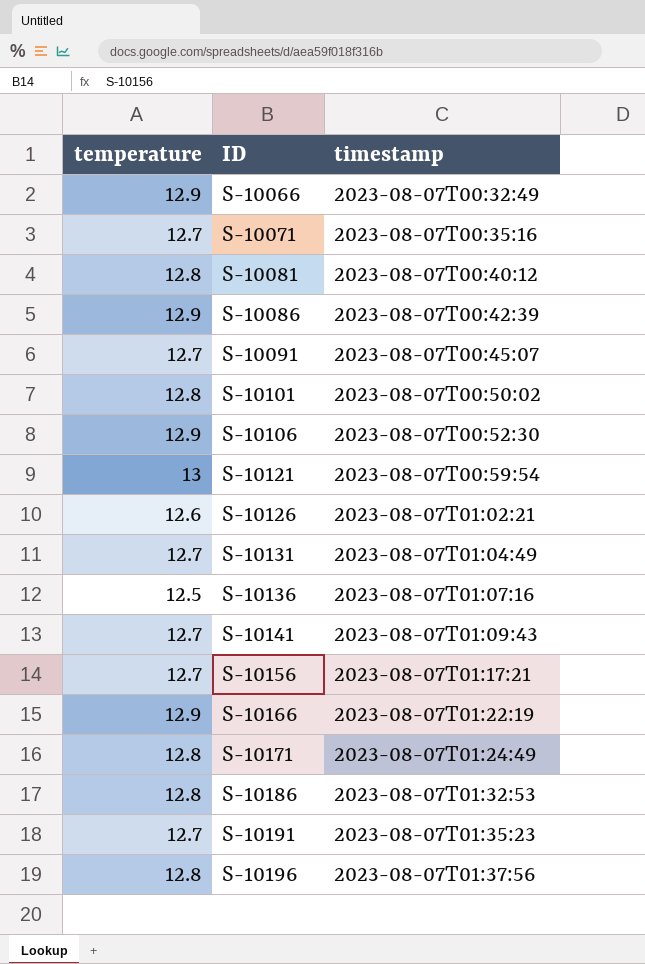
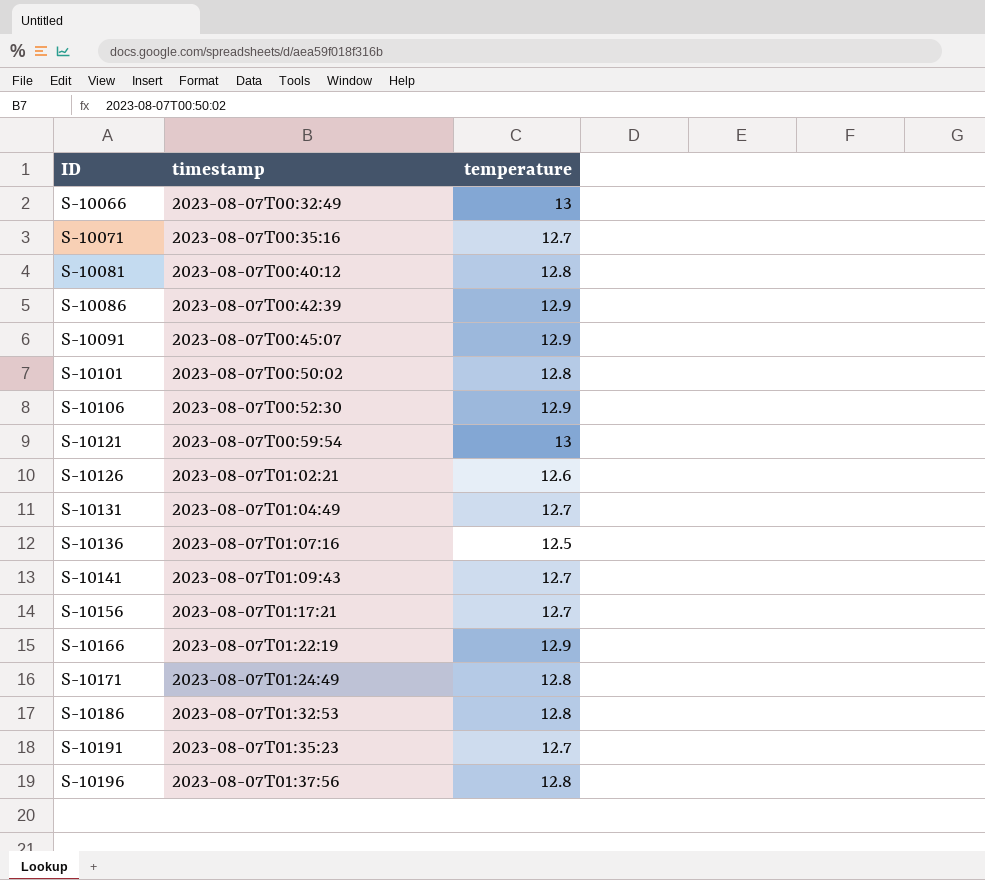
column temperature | position: 1 -> 3
S-10066 | temperature: 12.9 -> 13
S-10091 | temperature: 12.7 -> 12.9

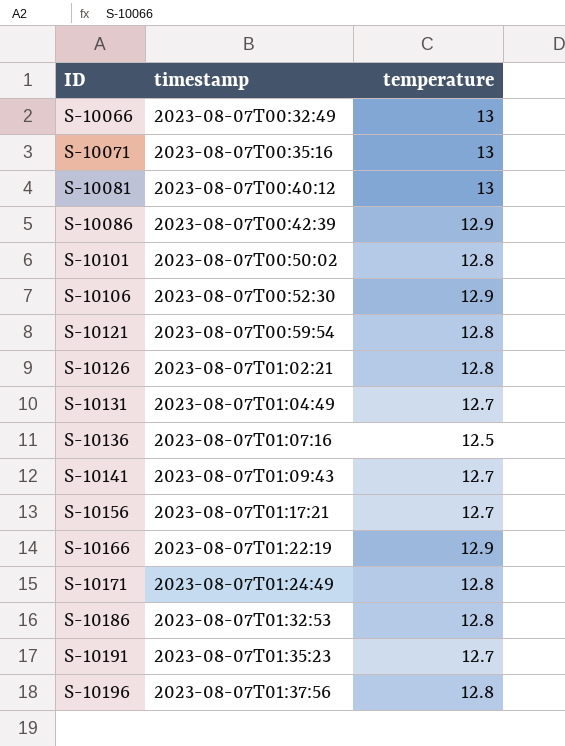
row S-10091: 2023-08-07T00:45:07 | 12.9 -> none
S-10071 | temperature: 12.7 -> 13
S-10081 | temperature: 12.8 -> 13
S-10121 | temperature: 13 -> 12.8
S-10126 | temperature: 12.6 -> 12.8

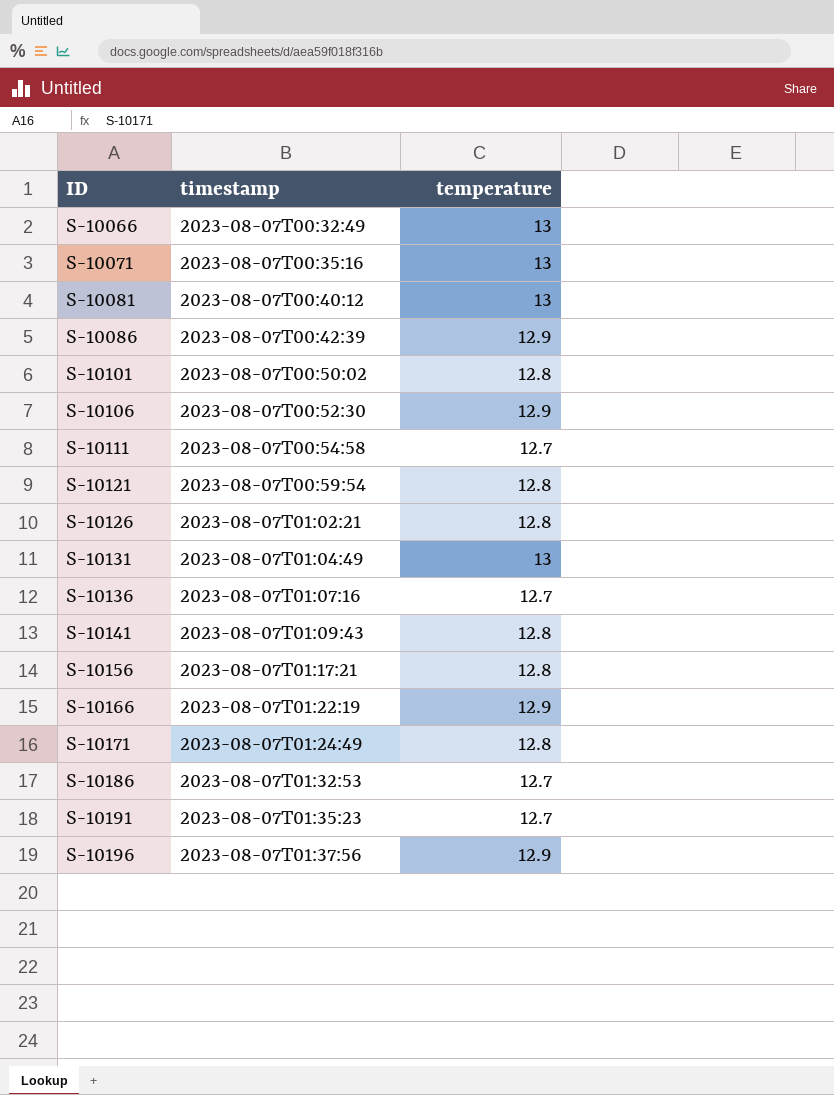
row S-10111: none -> 2023-08-07T00:54:58 | 12.7
S-10131 | temperature: 12.7 -> 13
S-10136 | temperature: 12.5 -> 12.7
S-10141 | temperature: 12.7 -> 12.8
S-10156 | temperature: 12.7 -> 12.8
S-10186 | temperature: 12.8 -> 12.7
S-10196 | temperature: 12.8 -> 12.9

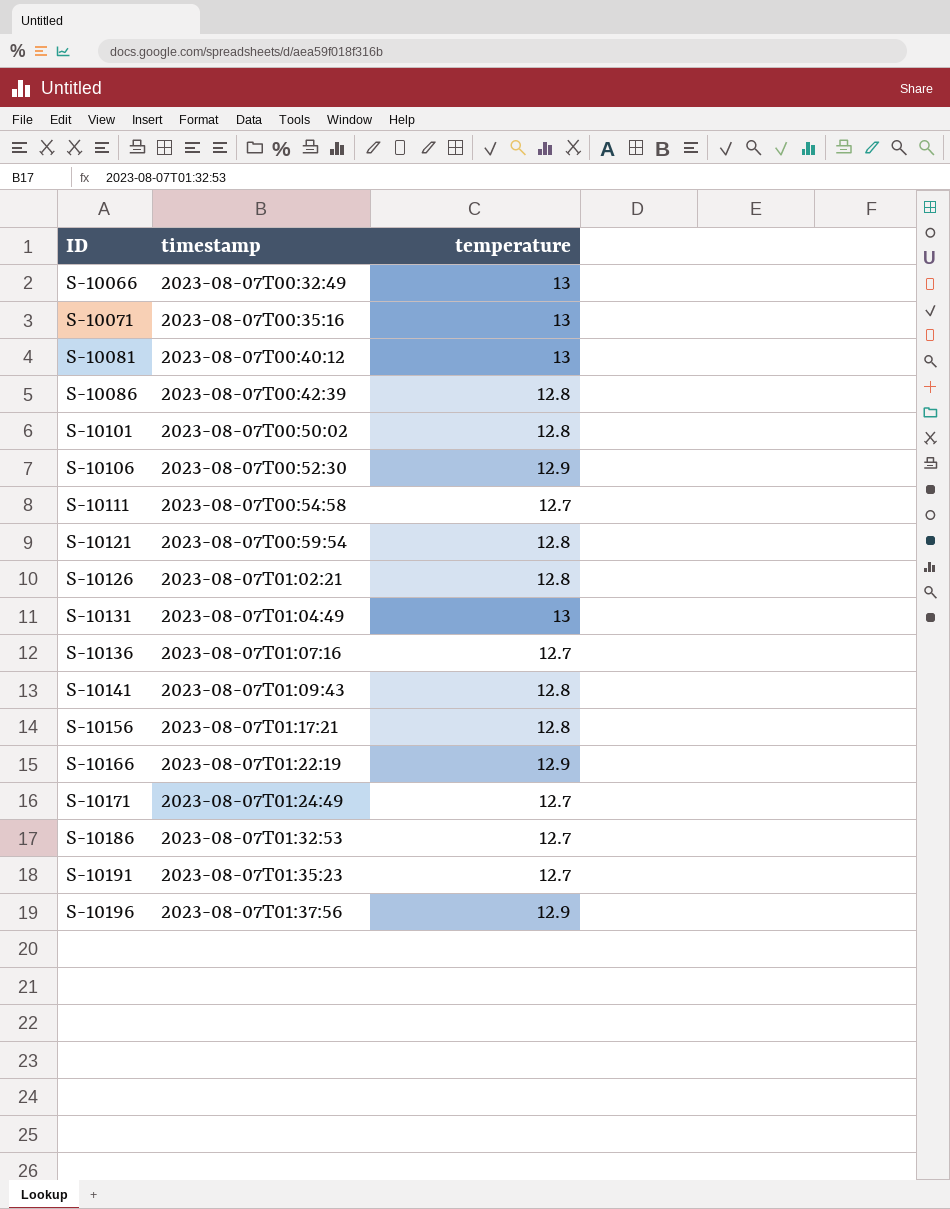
S-10086 | temperature: 12.9 -> 12.8
S-10171 | temperature: 12.8 -> 12.7

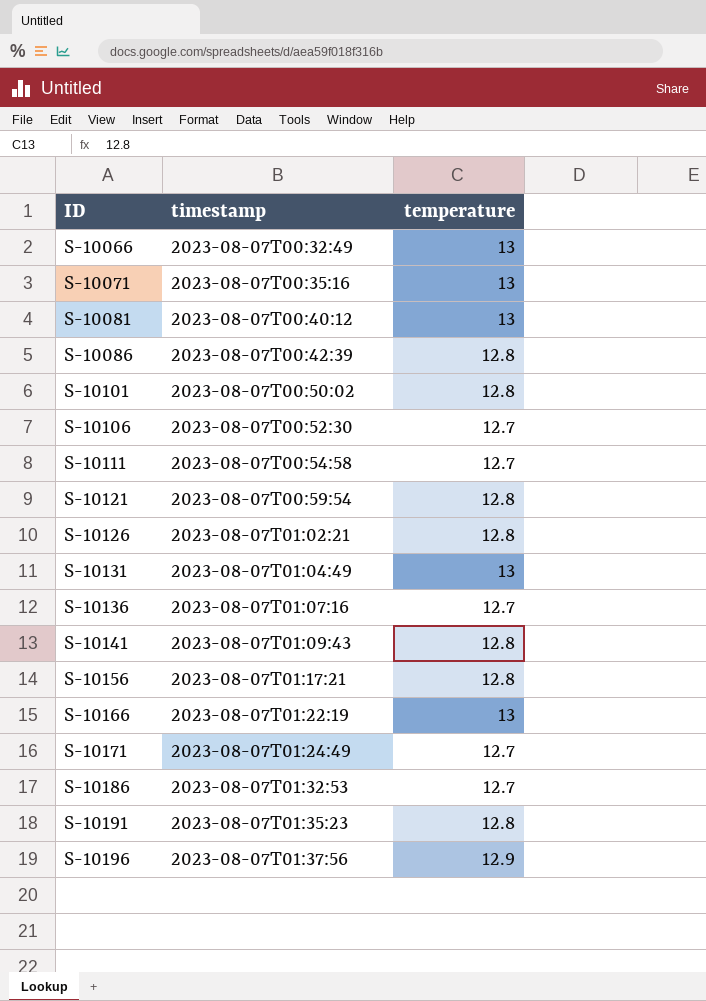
S-10106 | temperature: 12.9 -> 12.7
S-10166 | temperature: 12.9 -> 13
S-10191 | temperature: 12.7 -> 12.8

